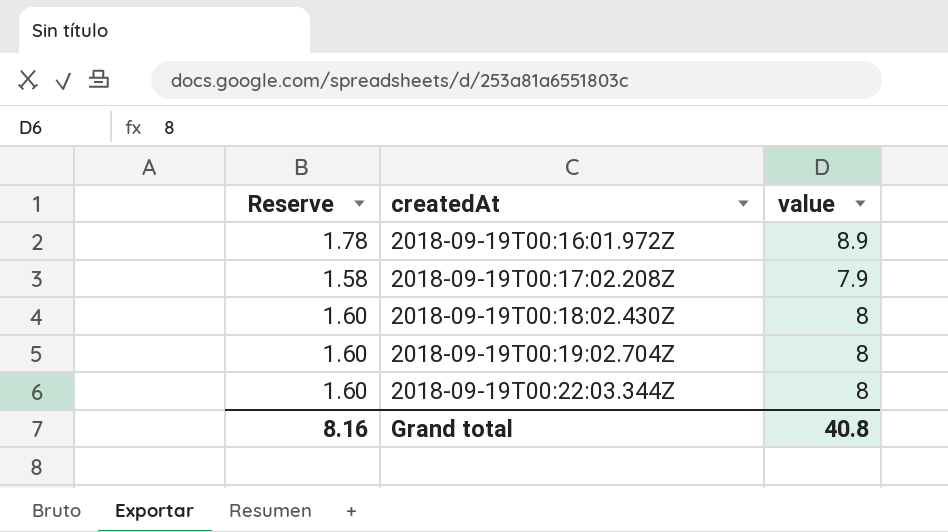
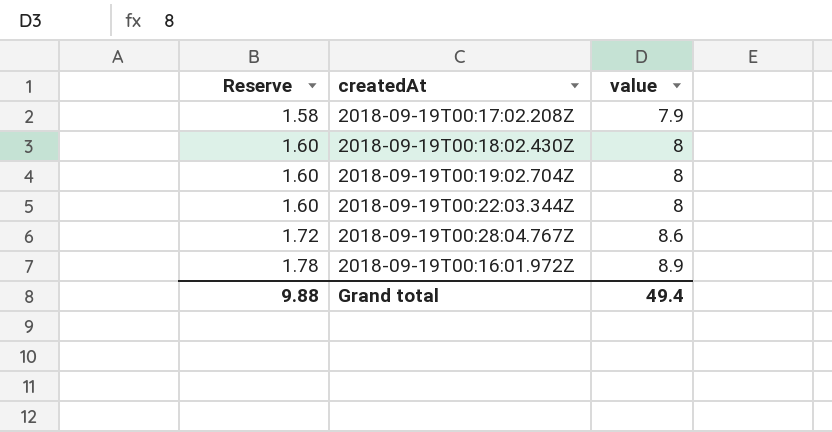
row order: createdAt ascending -> Reserve ascending
row 2018-09-19T00:28:04.767Z: none -> 1.72 | 8.6
Grand total | Reserve: 8.16 -> 9.88
Grand total | value: 40.8 -> 49.4

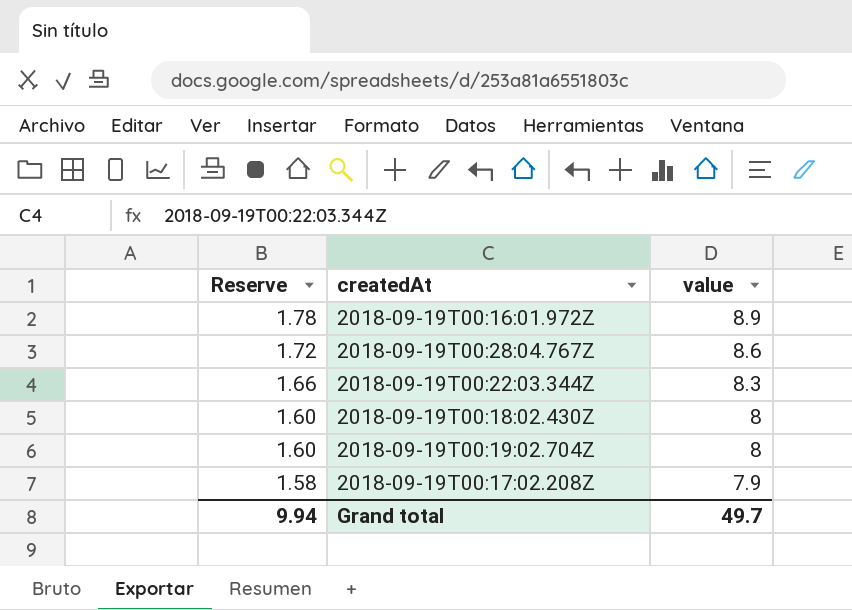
row order: Reserve ascending -> Reserve descending
2018-09-19T00:22:03.344Z | Reserve: 1.60 -> 1.66
2018-09-19T00:22:03.344Z | value: 8 -> 8.3
Grand total | Reserve: 9.88 -> 9.94
Grand total | value: 49.4 -> 49.7

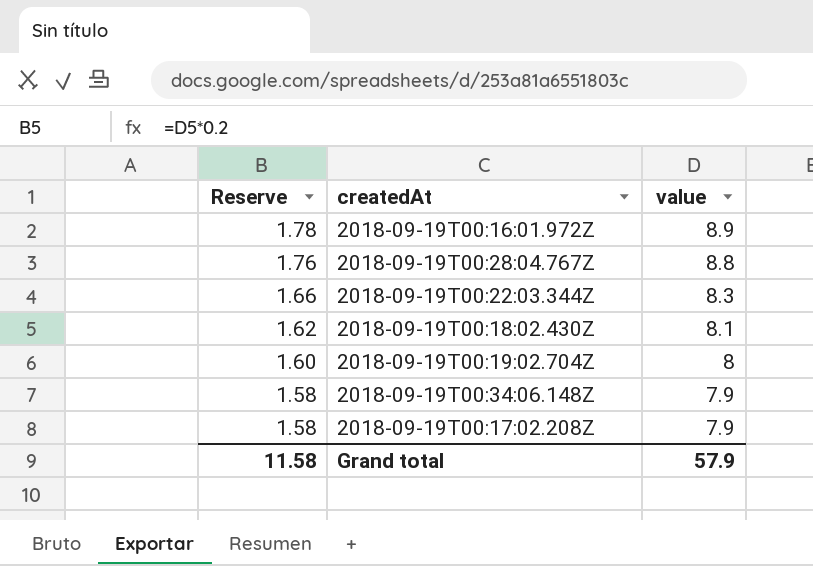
2018-09-19T00:28:04.767Z | Reserve: 1.72 -> 1.76
2018-09-19T00:28:04.767Z | value: 8.6 -> 8.8
2018-09-19T00:18:02.430Z | Reserve: 1.60 -> 1.62
2018-09-19T00:18:02.430Z | value: 8 -> 8.1
row 2018-09-19T00:34:06.148Z: none -> 1.58 | 7.9
Grand total | Reserve: 9.94 -> 11.58
Grand total | value: 49.7 -> 57.9

